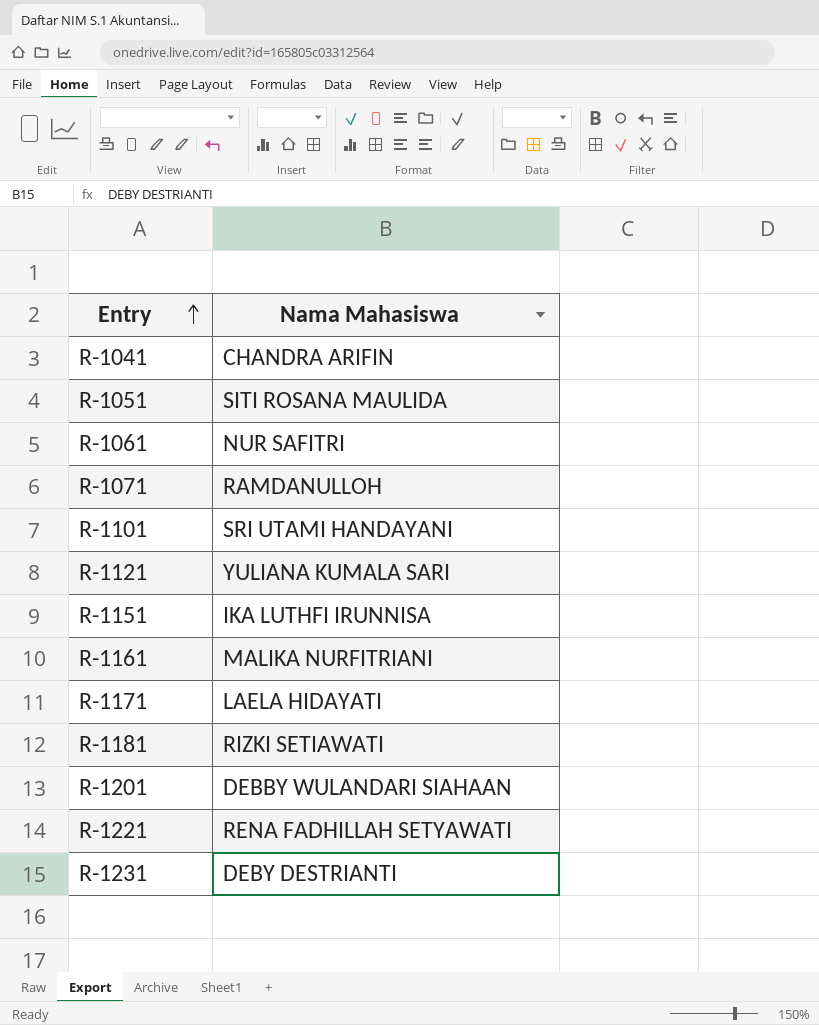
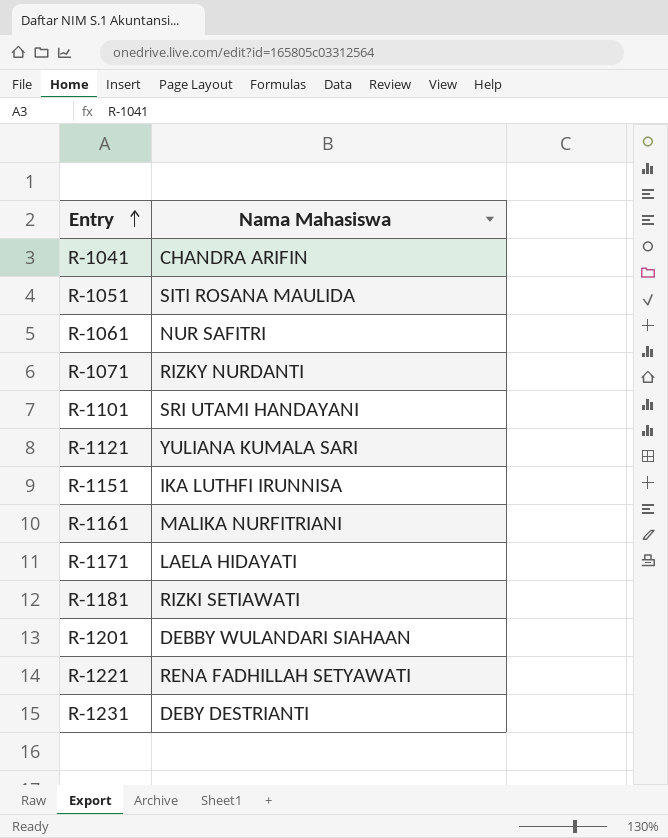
R-1071 | Nama Mahasiswa: RAMDANULLOH -> RIZKY NURDANTI

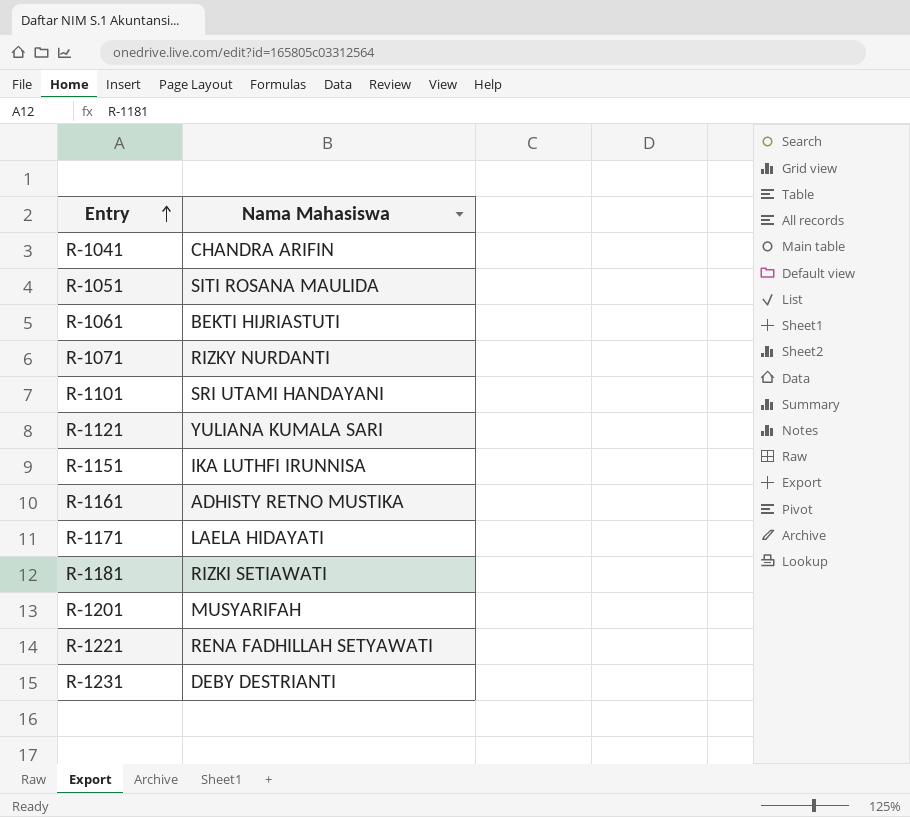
R-1061 | Nama Mahasiswa: NUR SAFITRI -> BEKTI HIJRIASTUTI
R-1161 | Nama Mahasiswa: MALIKA NURFITRIANI -> ADHISTY RETNO MUSTIKA
R-1201 | Nama Mahasiswa: DEBBY WULANDARI SIAHAAN -> MUSYARIFAH

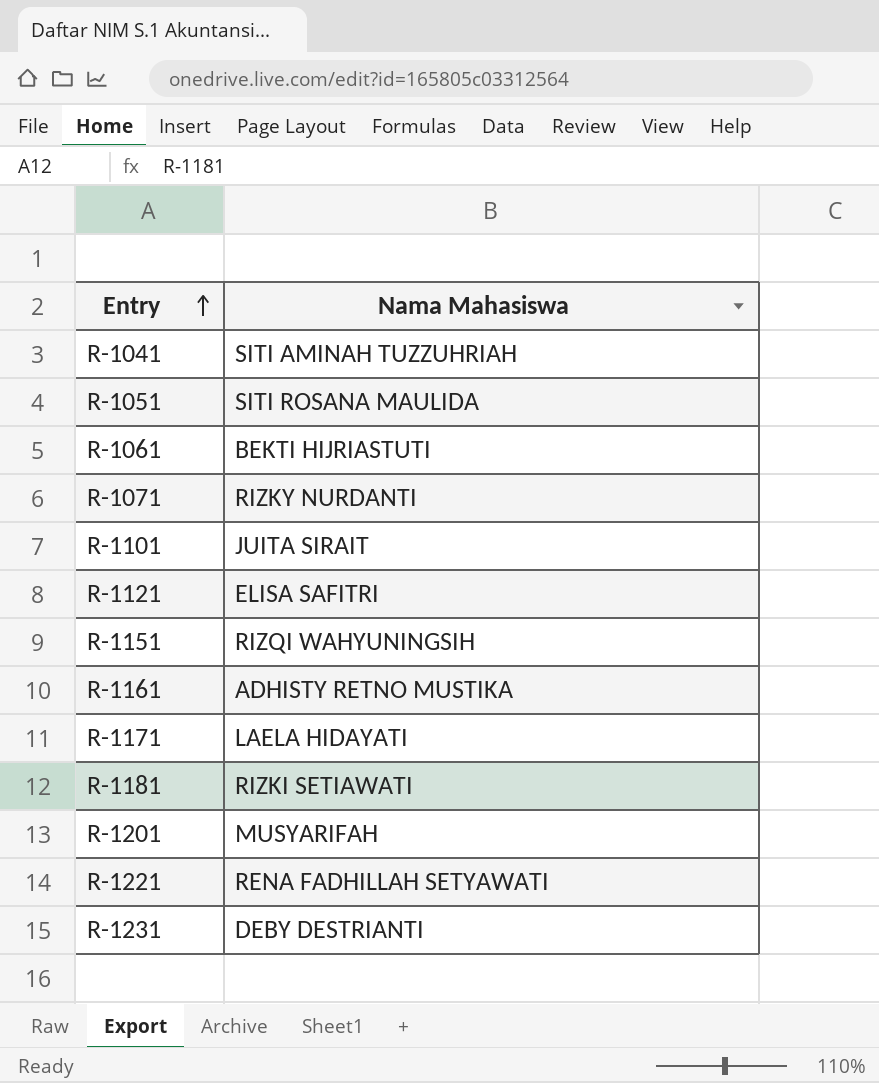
R-1041 | Nama Mahasiswa: CHANDRA ARIFIN -> SITI AMINAH TUZZUHRIAH
R-1101 | Nama Mahasiswa: SRI UTAMI HANDAYANI -> JUITA SIRAIT
R-1121 | Nama Mahasiswa: YULIANA KUMALA SARI -> ELISA SAFITRI
R-1151 | Nama Mahasiswa: IKA LUTHFI IRUNNISA -> RIZQI WAHYUNINGSIH

